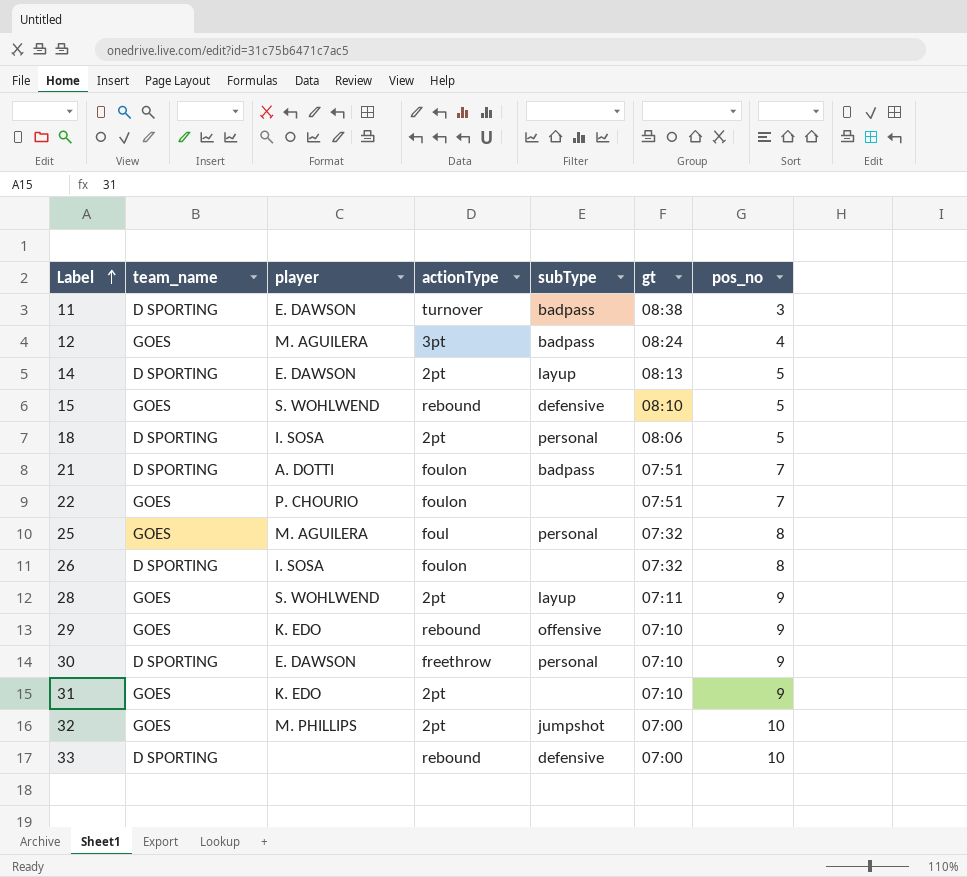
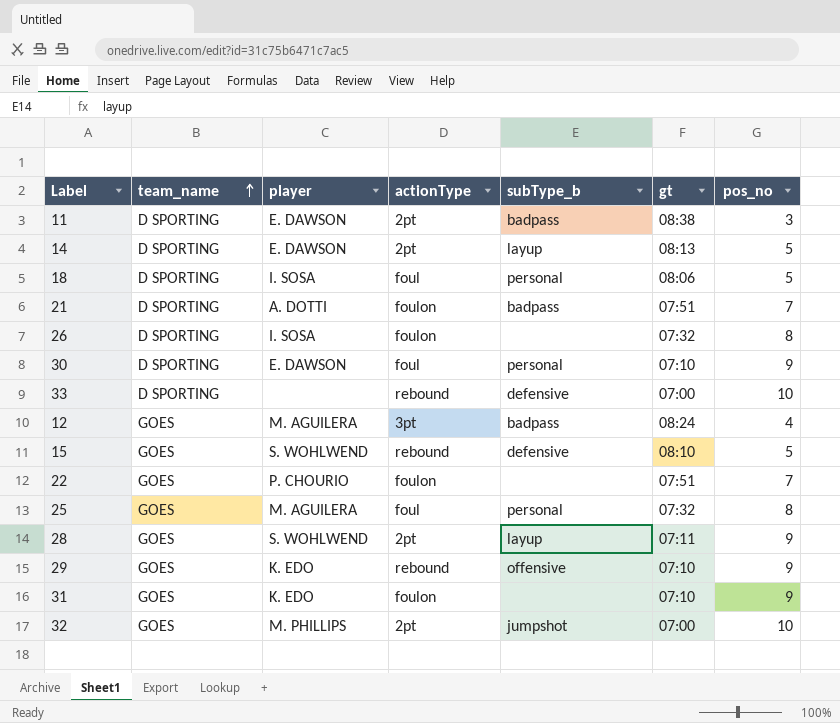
row order: Label ascending -> team_name ascending
column name: subType -> subType_b
11 | actionType: turnover -> 2pt
18 | actionType: 2pt -> foul
30 | actionType: freethrow -> foul
31 | actionType: 2pt -> foulon

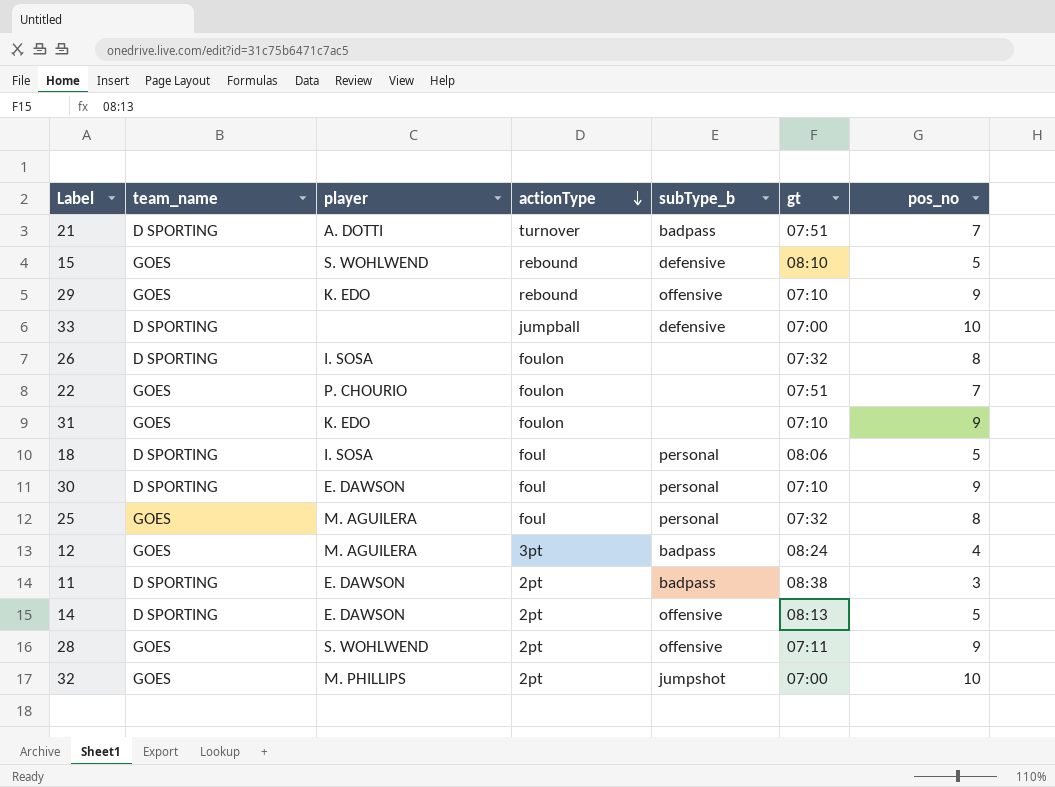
row order: team_name ascending -> actionType descending
21 | actionType: foulon -> turnover
33 | actionType: rebound -> jumpball
14 | subType_b: layup -> offensive
28 | subType_b: layup -> offensive

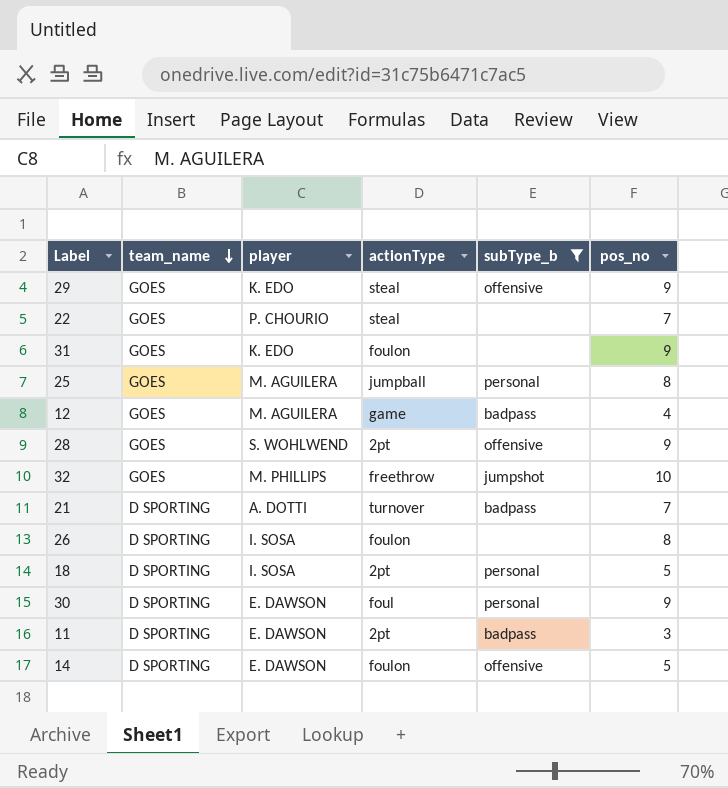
filter: none -> subType_b != defensive
row order: actionType descending -> team_name descending
column gt | position: 6 -> none
29 | actionType: rebound -> steal
22 | actionType: foulon -> steal
25 | actionType: foul -> jumpball
12 | actionType: 3pt -> game
32 | actionType: 2pt -> freethrow
18 | actionType: foul -> 2pt
14 | actionType: 2pt -> foulon

